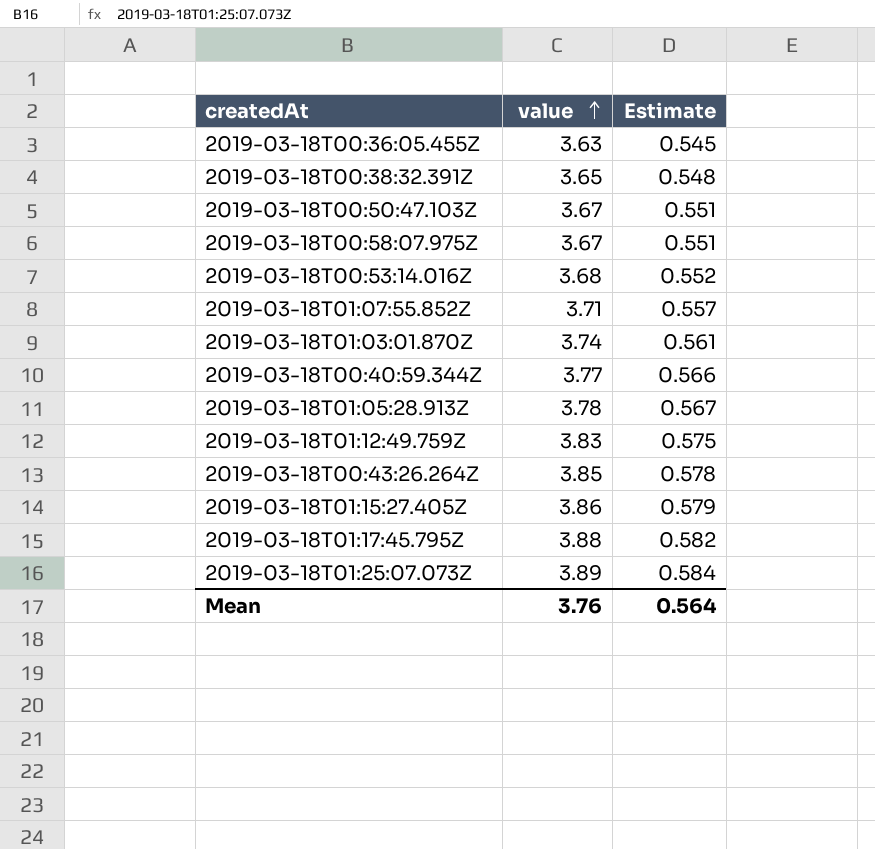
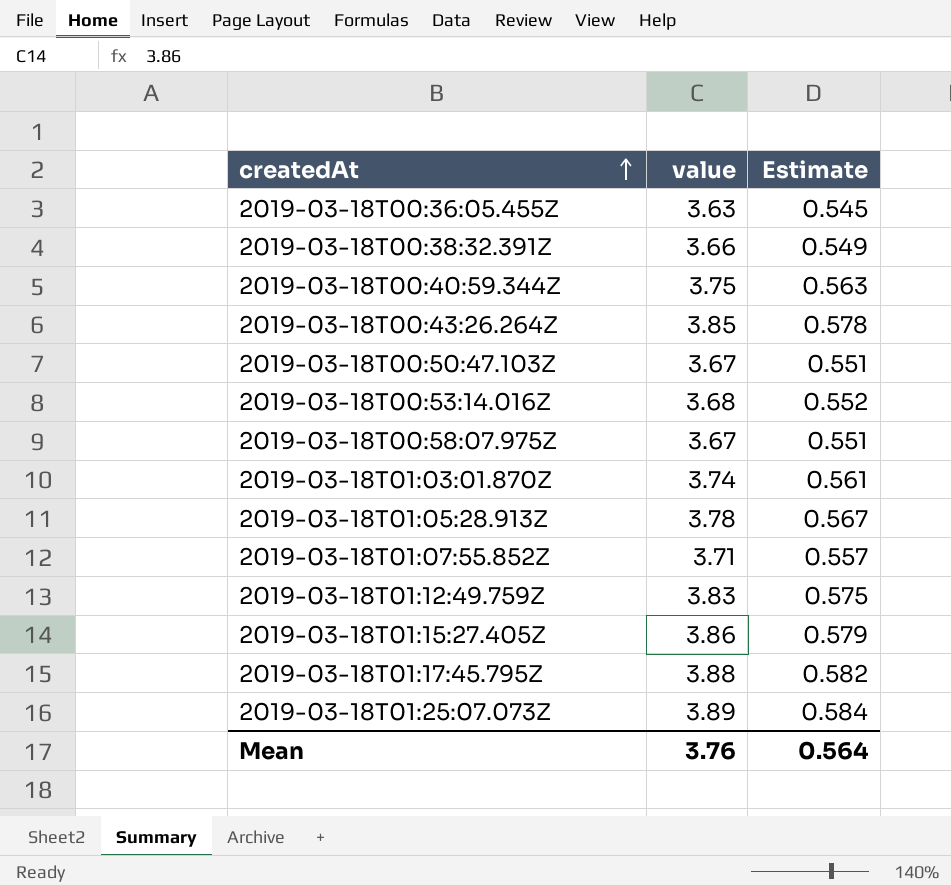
row order: value ascending -> createdAt ascending
2019-03-18T00:38:32.391Z | value: 3.65 -> 3.66
2019-03-18T00:38:32.391Z | Estimate: 0.548 -> 0.549
2019-03-18T00:40:59.344Z | value: 3.77 -> 3.75
2019-03-18T00:40:59.344Z | Estimate: 0.566 -> 0.563

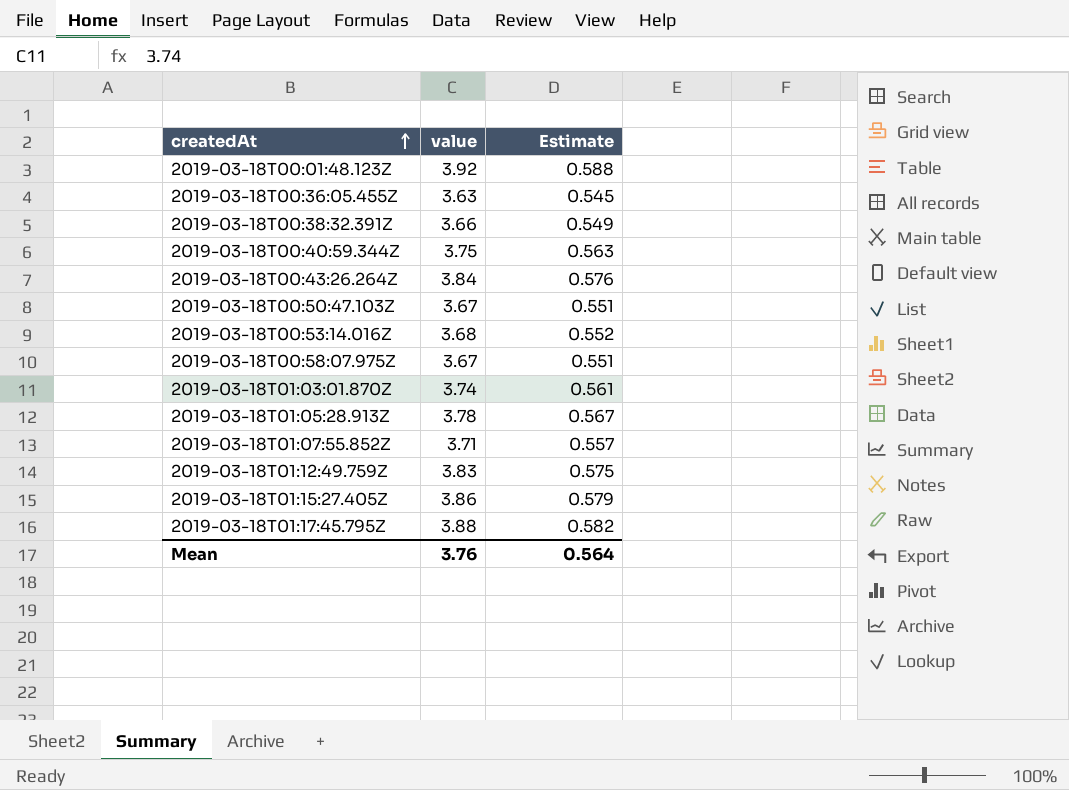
row 2019-03-18T01:25:07.073Z: 3.89 | 0.584 -> none
row 2019-03-18T00:01:48.123Z: none -> 3.92 | 0.588
2019-03-18T00:43:26.264Z | value: 3.85 -> 3.84
2019-03-18T00:43:26.264Z | Estimate: 0.578 -> 0.576

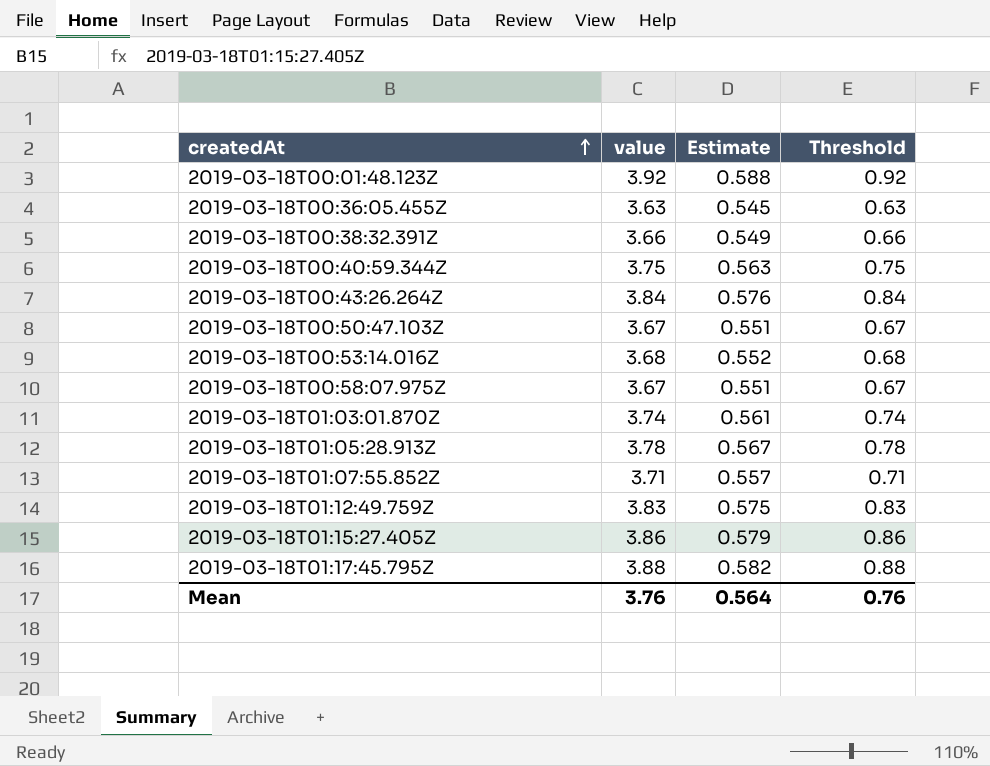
column Threshold | formula: none -> [value] - 3

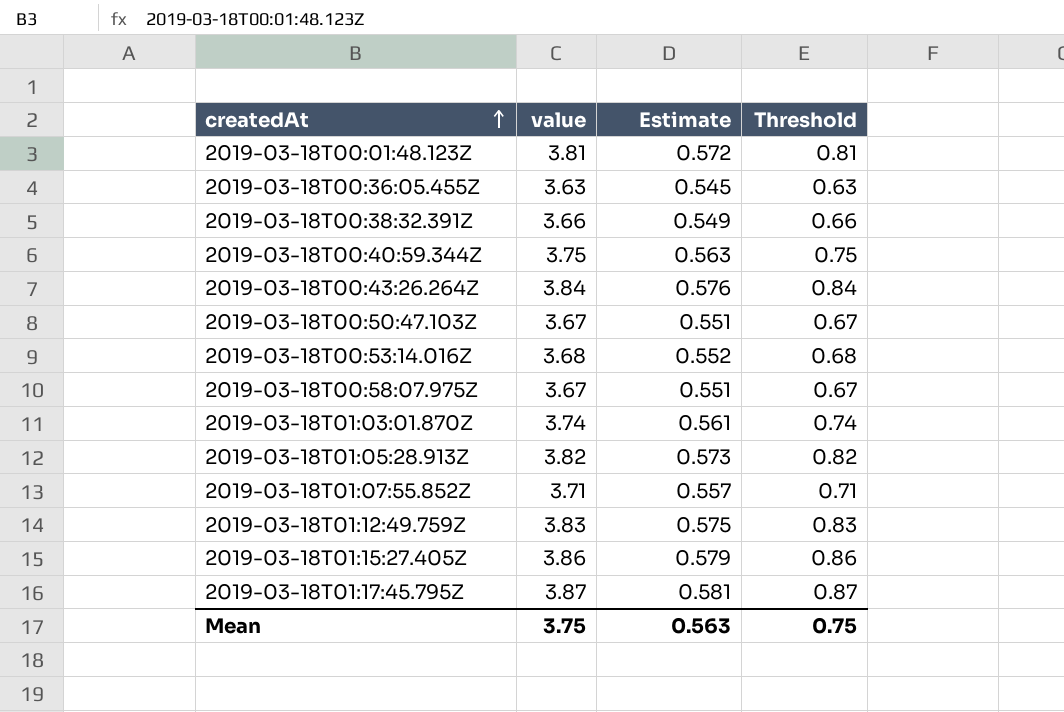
2019-03-18T00:01:48.123Z | value: 3.92 -> 3.81
2019-03-18T00:01:48.123Z | Estimate: 0.588 -> 0.572
2019-03-18T00:01:48.123Z | Threshold: 0.92 -> 0.81
2019-03-18T01:05:28.913Z | value: 3.78 -> 3.82
2019-03-18T01:05:28.913Z | Estimate: 0.567 -> 0.573
2019-03-18T01:05:28.913Z | Threshold: 0.78 -> 0.82
2019-03-18T01:17:45.795Z | value: 3.88 -> 3.87
2019-03-18T01:17:45.795Z | Estimate: 0.582 -> 0.581
2019-03-18T01:17:45.795Z | Threshold: 0.88 -> 0.87
Mean | value: 3.76 -> 3.75
Mean | Estimate: 0.564 -> 0.563
Mean | Threshold: 0.76 -> 0.75

